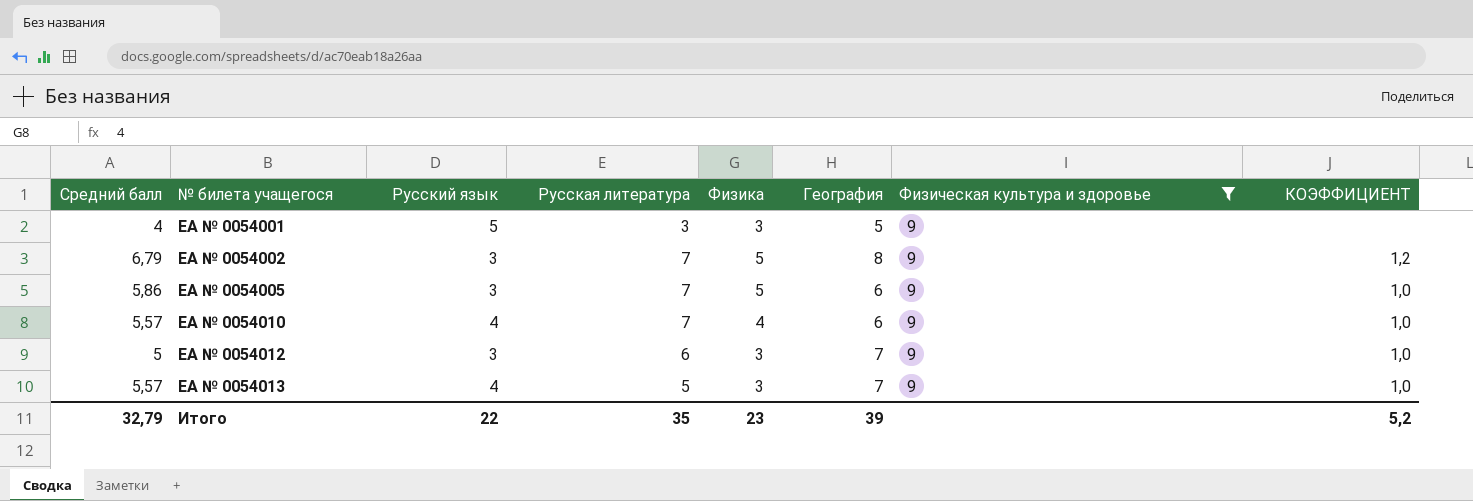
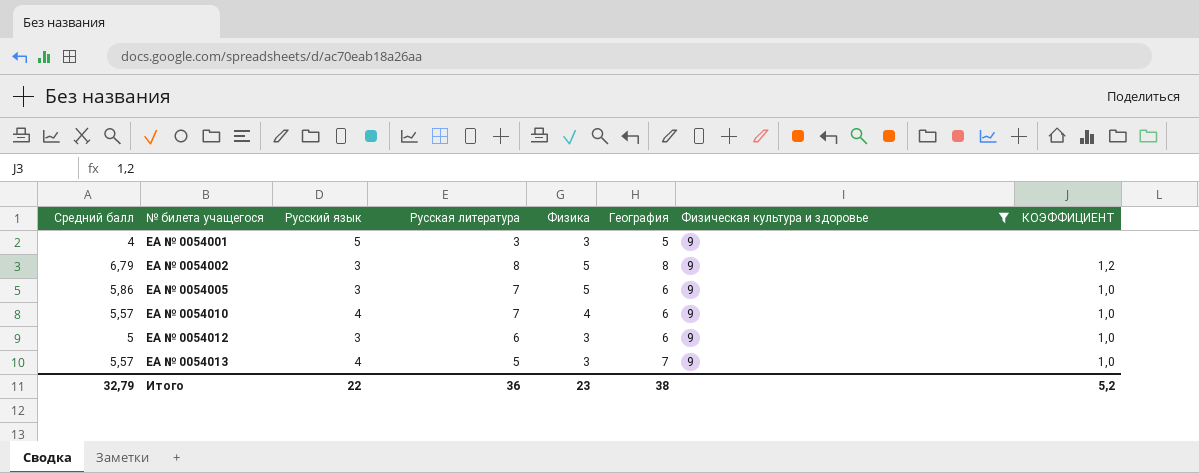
ЕА № 0054002 | Русская литература: 7 -> 8
ЕА № 0054012 | География: 7 -> 6
Итого | Русская литература: 35 -> 36
Итого | География: 39 -> 38

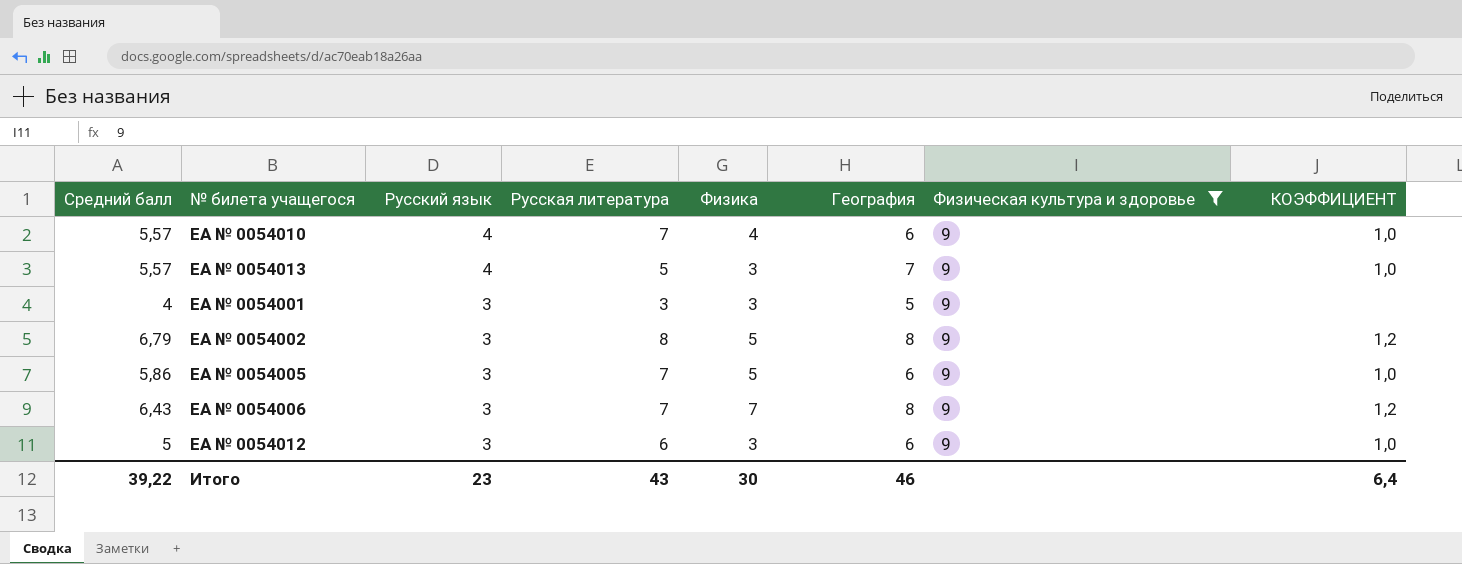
row order: № билета учащегося ascending -> Русский язык descending
ЕА № 0054001 | Русский язык: 5 -> 3
row ЕА № 0054006: none -> 6,43 | 3 | 7 | 7 | 8 | 9 | 1,2
Итого | Средний балл: 32,79 -> 39,22
Итого | Русский язык: 22 -> 23
Итого | Русская литература: 36 -> 43
Итого | Физика: 23 -> 30
Итого | География: 38 -> 46
Итого | КОЭФФИЦИЕНТ: 5,2 -> 6,4

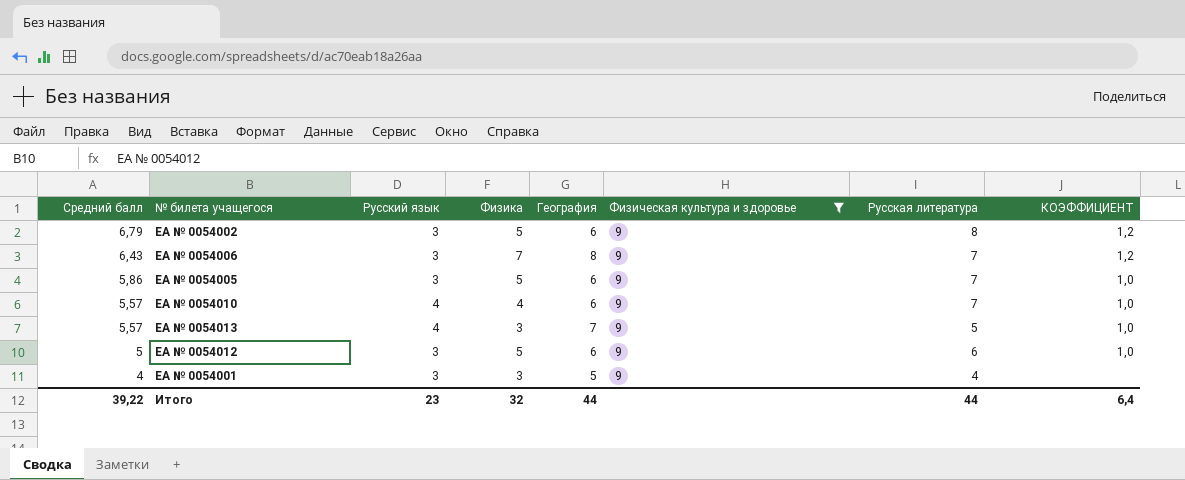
row order: Русский язык descending -> Средний балл descending
column Русская литература | position: 4 -> 7
ЕА № 0054002 | География: 8 -> 6
ЕА № 0054012 | Физика: 3 -> 5
ЕА № 0054001 | Русская литература: 3 -> 4
Итого | Физика: 30 -> 32
Итого | География: 46 -> 44
Итого | Русская литература: 43 -> 44

